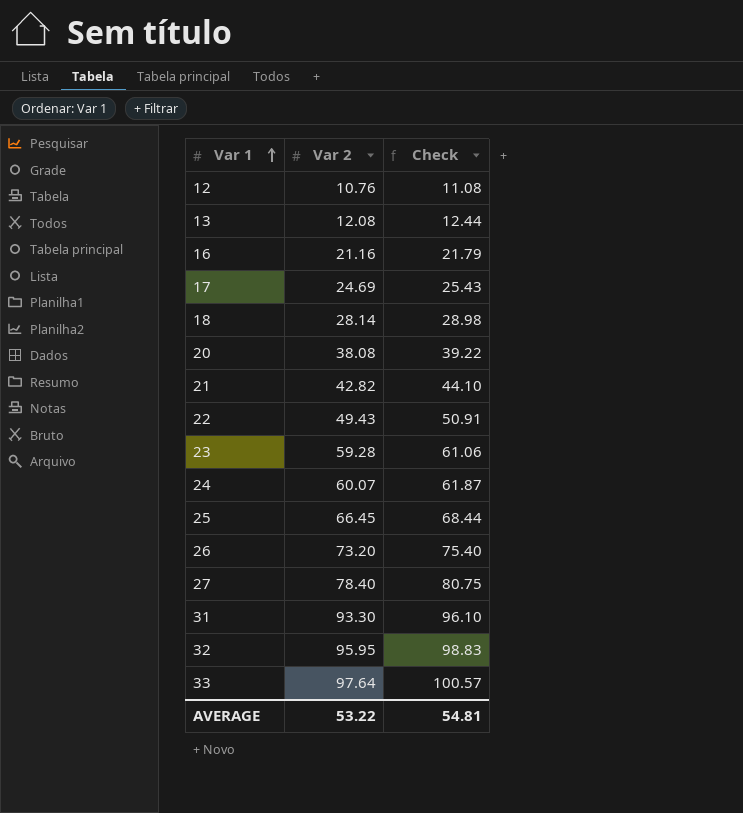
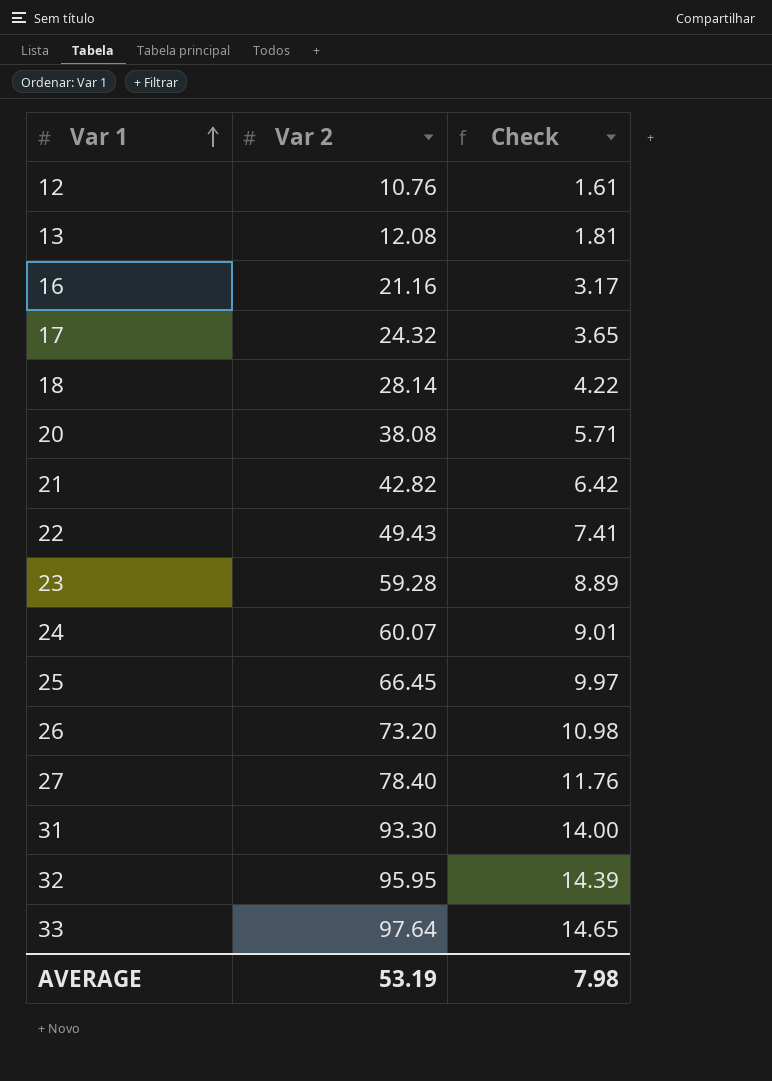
column Check | formula: [Var 2] * 1.03 -> [Var 2] * 0.15
17 | Var 2: 24.69 -> 24.32
AVERAGE | Var 2: 53.22 -> 53.19
AVERAGE | Check: 54.81 -> 7.98

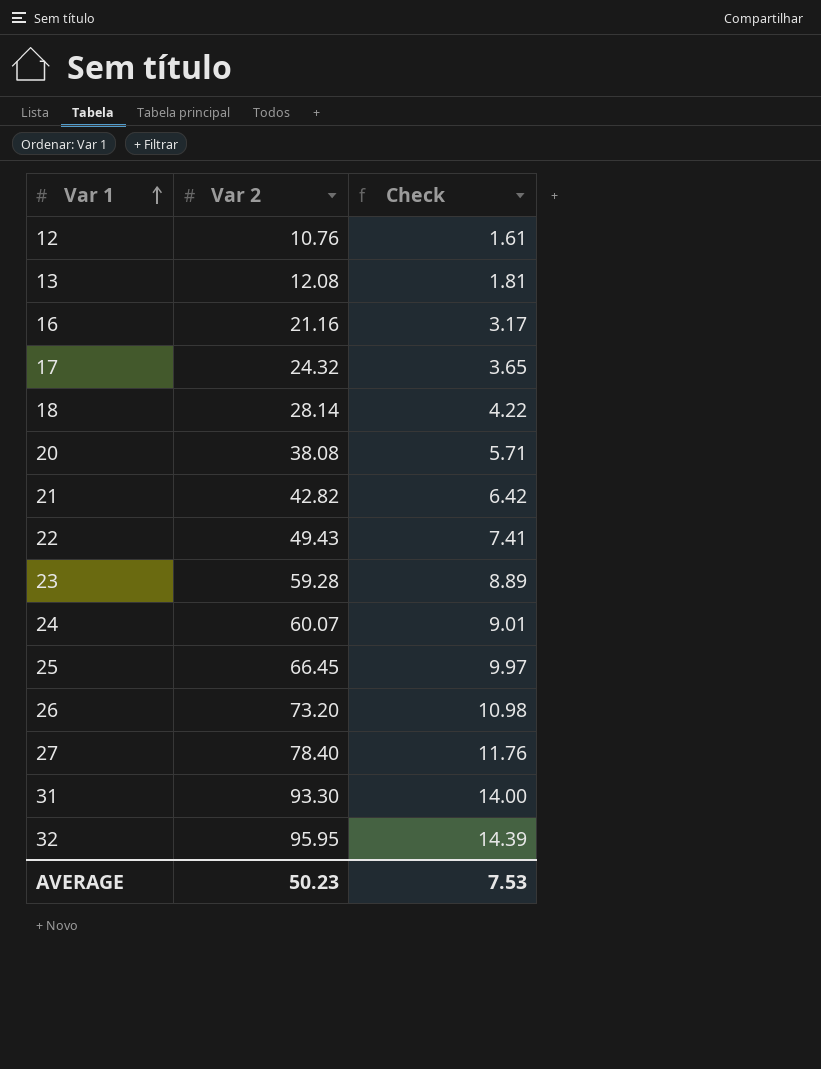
row 33: 97.64 | 14.65 -> none
AVERAGE | Var 2: 53.19 -> 50.23
AVERAGE | Check: 7.98 -> 7.53

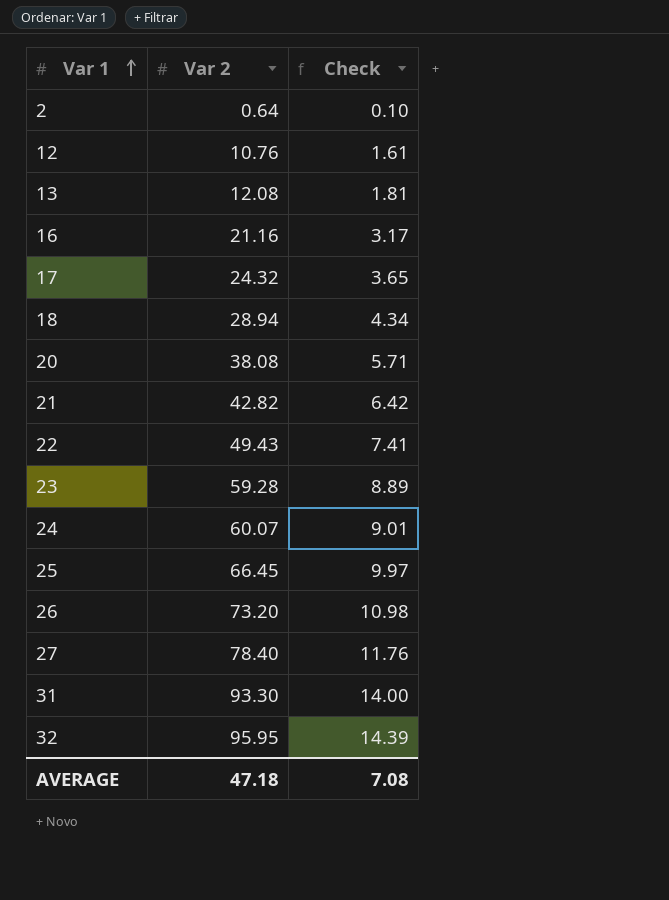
row 2: none -> 0.64 | 0.10
18 | Var 2: 28.14 -> 28.94
18 | Check: 4.22 -> 4.34
AVERAGE | Var 2: 50.23 -> 47.18
AVERAGE | Check: 7.53 -> 7.08

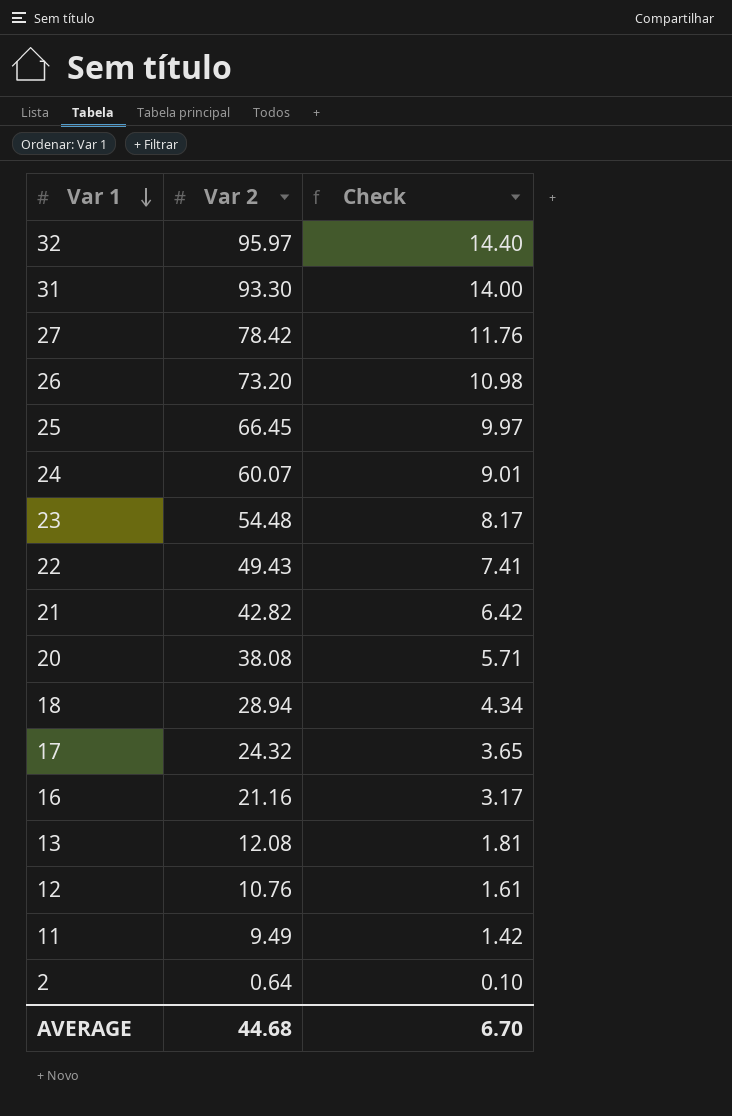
row order: Var 1 ascending -> Var 1 descending
32 | Var 2: 95.95 -> 95.97
32 | Check: 14.39 -> 14.40
27 | Var 2: 78.40 -> 78.42
23 | Var 2: 59.28 -> 54.48
23 | Check: 8.89 -> 8.17
row 11: none -> 9.49 | 1.42
AVERAGE | Var 2: 47.18 -> 44.68
AVERAGE | Check: 7.08 -> 6.70

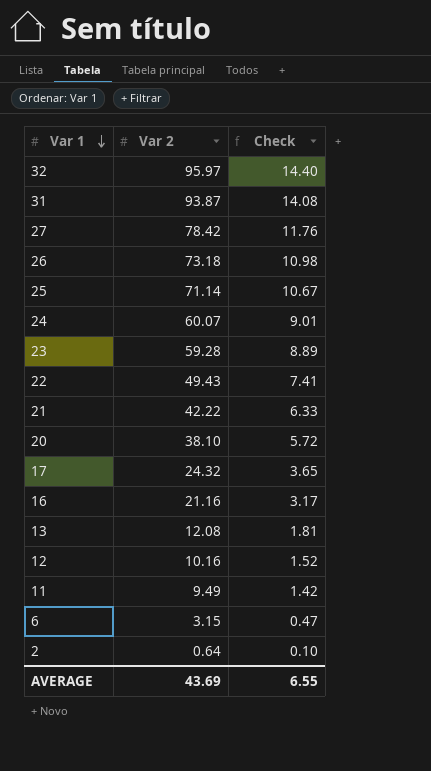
row 18: 28.94 | 4.34 -> none
31 | Var 2: 93.30 -> 93.87
31 | Check: 14.00 -> 14.08
26 | Var 2: 73.20 -> 73.18
25 | Var 2: 66.45 -> 71.14
25 | Check: 9.97 -> 10.67
23 | Var 2: 54.48 -> 59.28
23 | Check: 8.17 -> 8.89
21 | Var 2: 42.82 -> 42.22
21 | Check: 6.42 -> 6.33
20 | Var 2: 38.08 -> 38.10
20 | Check: 5.71 -> 5.72
12 | Var 2: 10.76 -> 10.16
12 | Check: 1.61 -> 1.52
row 6: none -> 3.15 | 0.47
AVERAGE | Var 2: 44.68 -> 43.69
AVERAGE | Check: 6.70 -> 6.55

